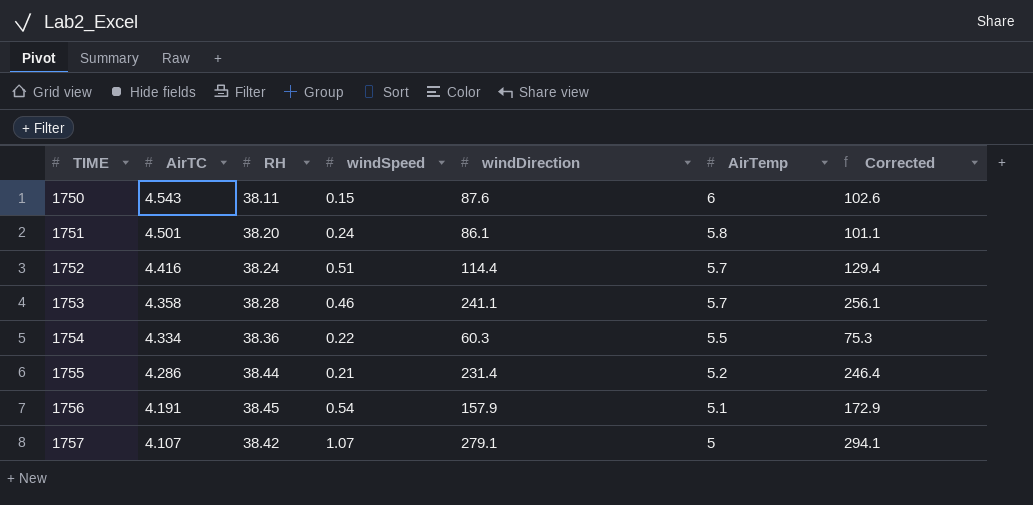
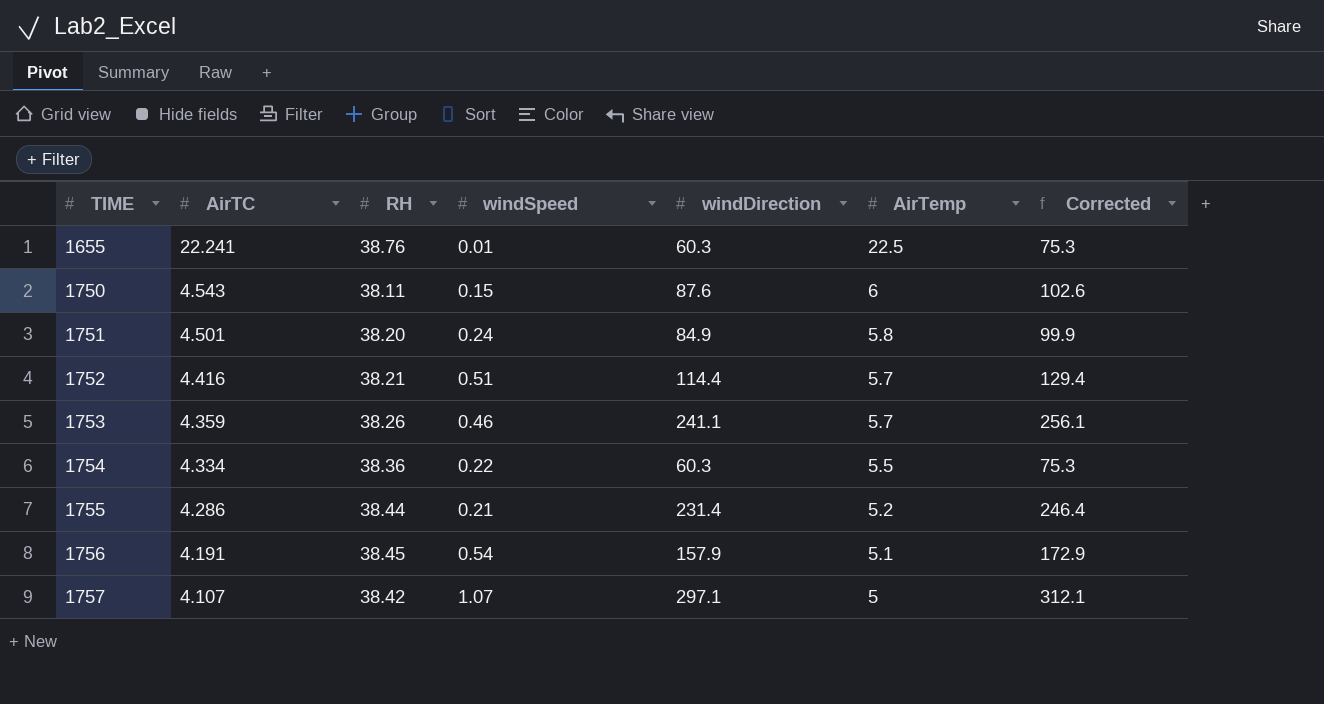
row 1655: none -> 22.241 | 38.76 | 0.01 | 60.3 | 22.5 | 75.3
1751 | windDirection: 86.1 -> 84.9
1751 | Corrected: 101.1 -> 99.9
1752 | RH: 38.24 -> 38.21
1753 | AirTC: 4.358 -> 4.359
1753 | RH: 38.28 -> 38.26
1757 | windDirection: 279.1 -> 297.1
1757 | Corrected: 294.1 -> 312.1

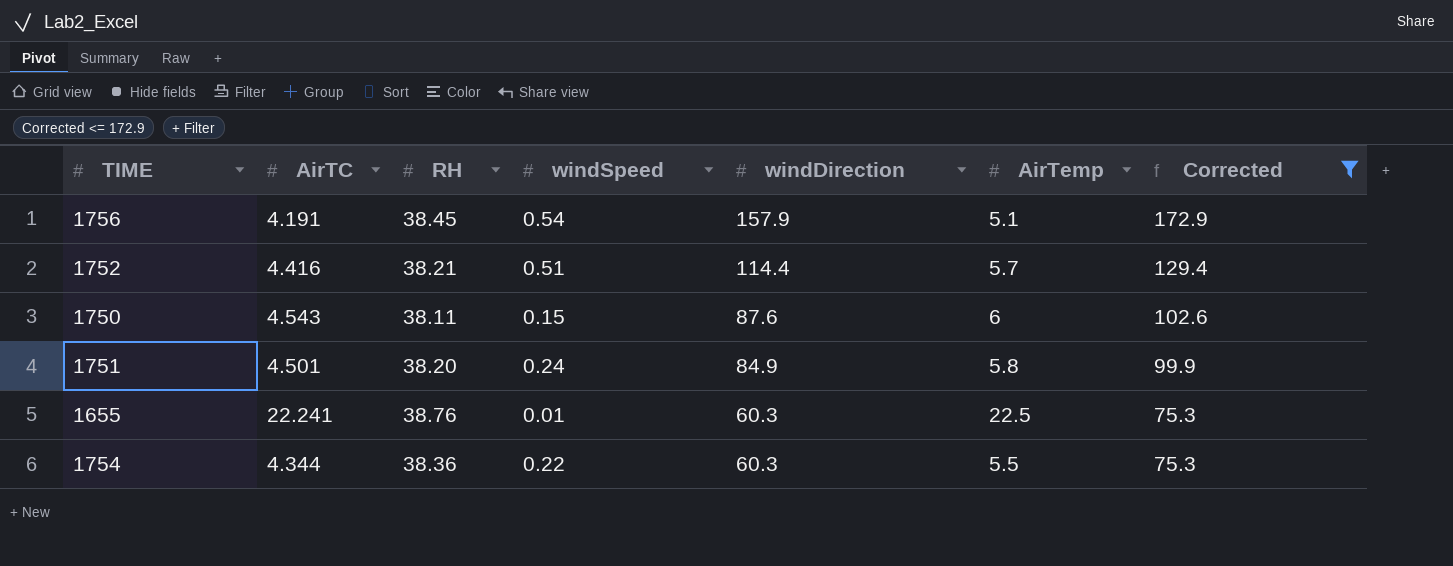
filter: none -> Corrected <= 172.9
row order: TIME ascending -> windDirection descending
1754 | AirTC: 4.334 -> 4.344

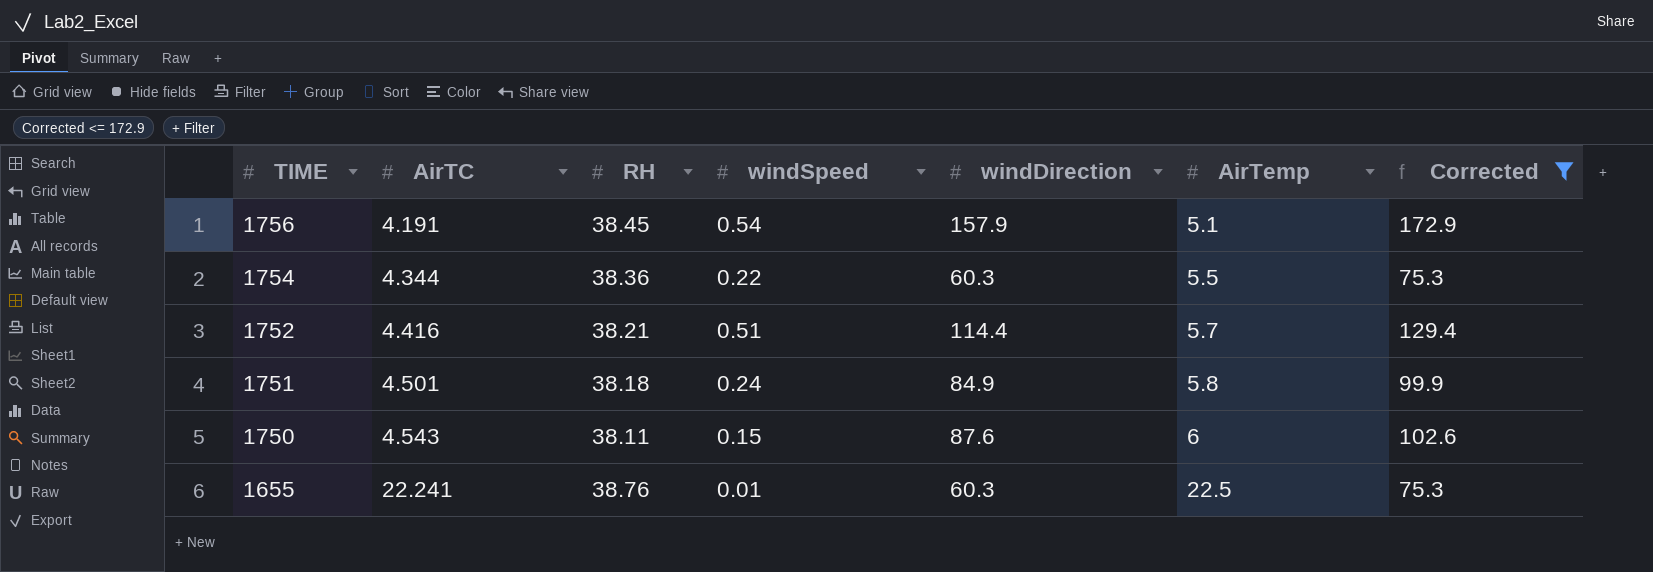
row order: windDirection descending -> TIME descending
1751 | RH: 38.20 -> 38.18

